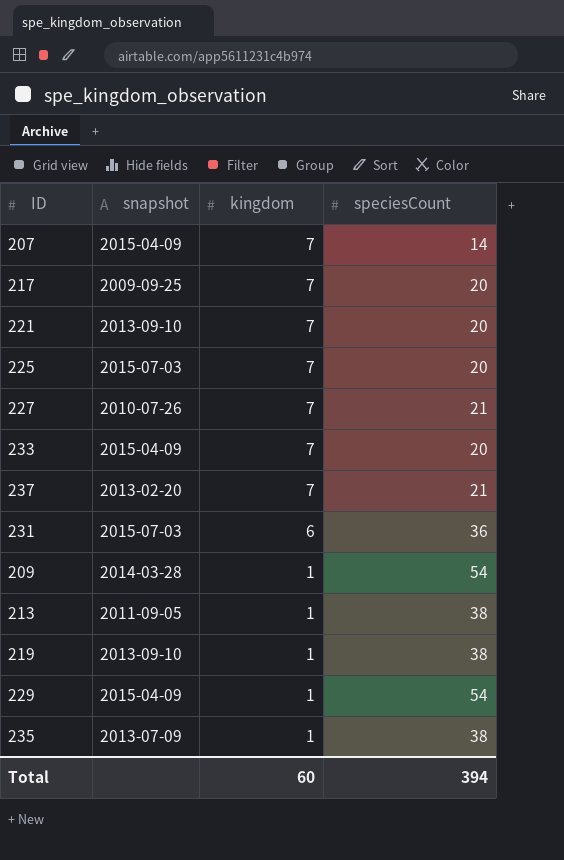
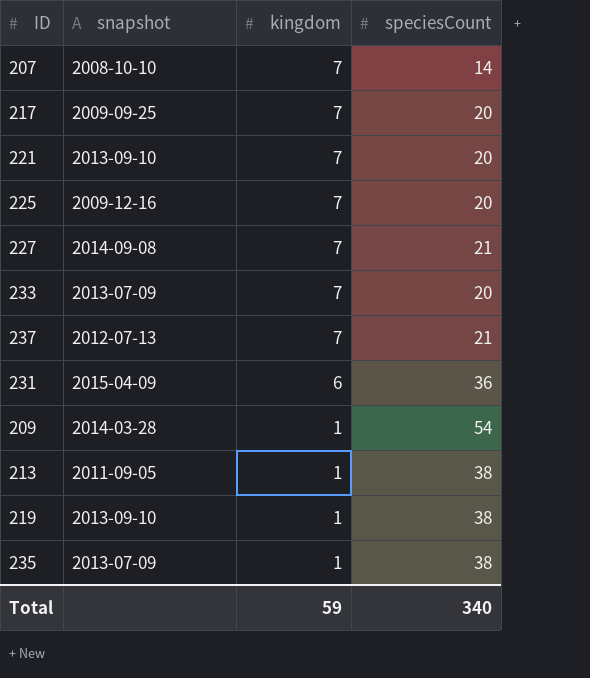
row 229: 2015-04-09 | 1 | 54 -> none
207 | snapshot: 2015-04-09 -> 2008-10-10
225 | snapshot: 2015-07-03 -> 2009-12-16
227 | snapshot: 2010-07-26 -> 2014-09-08
233 | snapshot: 2015-04-09 -> 2013-07-09
237 | snapshot: 2013-02-20 -> 2012-07-13
231 | snapshot: 2015-07-03 -> 2015-04-09
Total | kingdom: 60 -> 59
Total | speciesCount: 394 -> 340

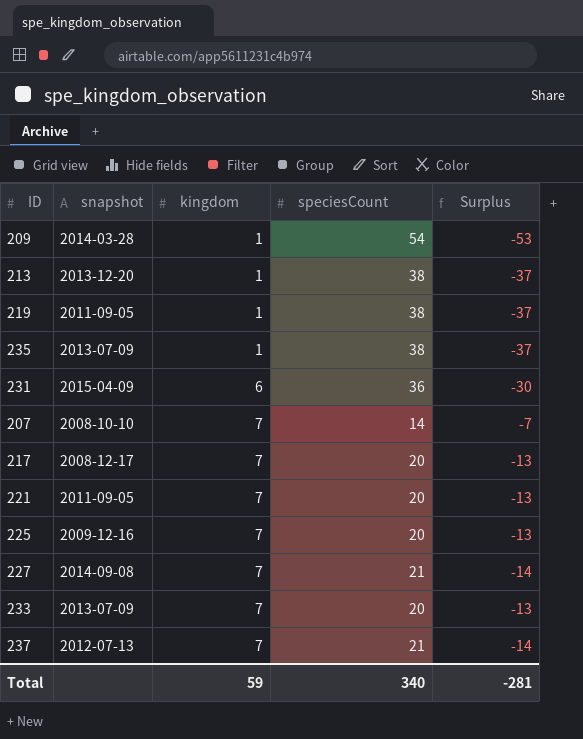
row order: kingdom descending -> kingdom ascending
column Surplus | formula: none -> [kingdom] - [speciesCount]
213 | snapshot: 2011-09-05 -> 2013-12-20
219 | snapshot: 2013-09-10 -> 2011-09-05
217 | snapshot: 2009-09-25 -> 2008-12-17
221 | snapshot: 2013-09-10 -> 2011-09-05

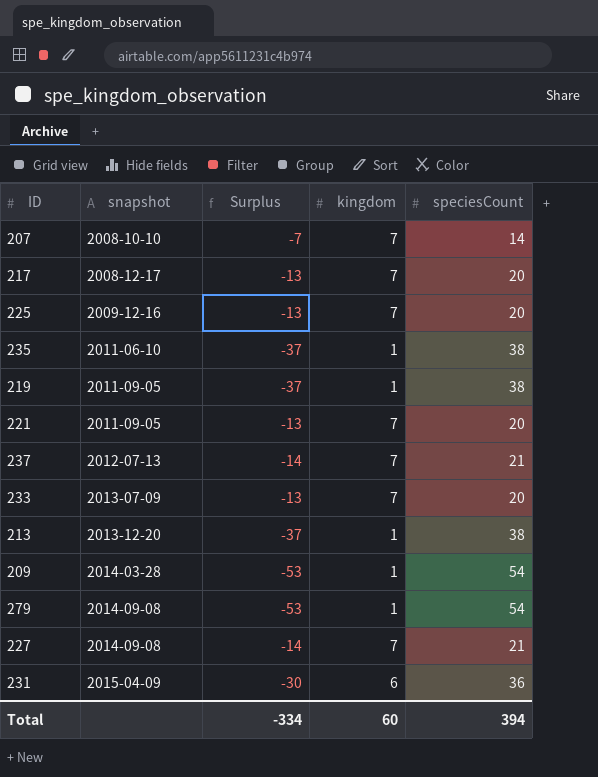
row order: kingdom ascending -> snapshot ascending
column Surplus | position: 5 -> 3
235 | snapshot: 2013-07-09 -> 2011-06-10
row 279: none -> 2014-09-08 | -53 | 1 | 54
Total | Surplus: -281 -> -334
Total | kingdom: 59 -> 60
Total | speciesCount: 340 -> 394

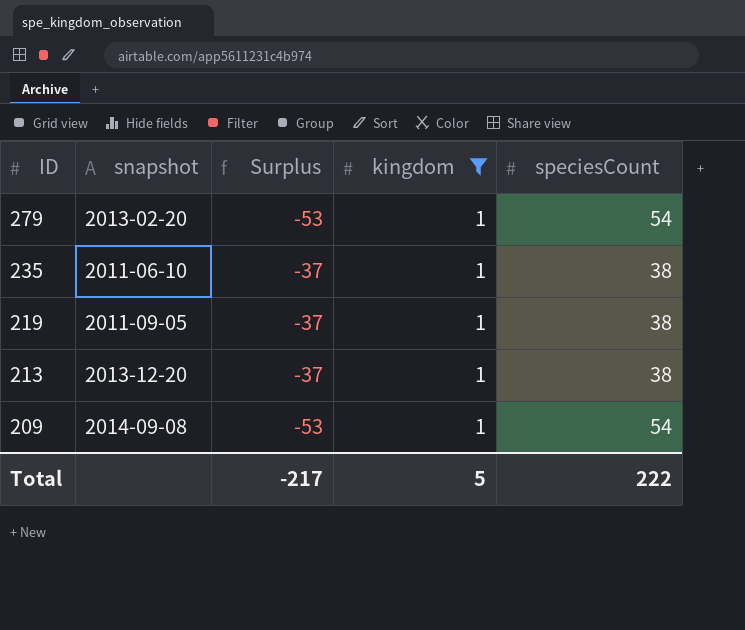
filter: none -> kingdom = 1
row order: snapshot ascending -> ID descending
279 | snapshot: 2014-09-08 -> 2013-02-20
209 | snapshot: 2014-03-28 -> 2014-09-08
Total | Surplus: -334 -> -217
Total | kingdom: 60 -> 5
Total | speciesCount: 394 -> 222

